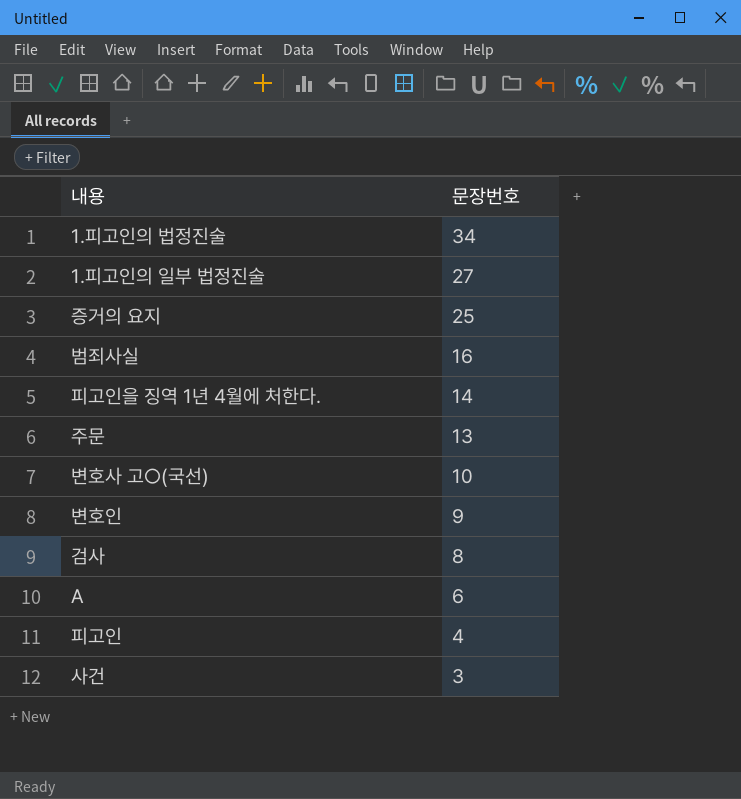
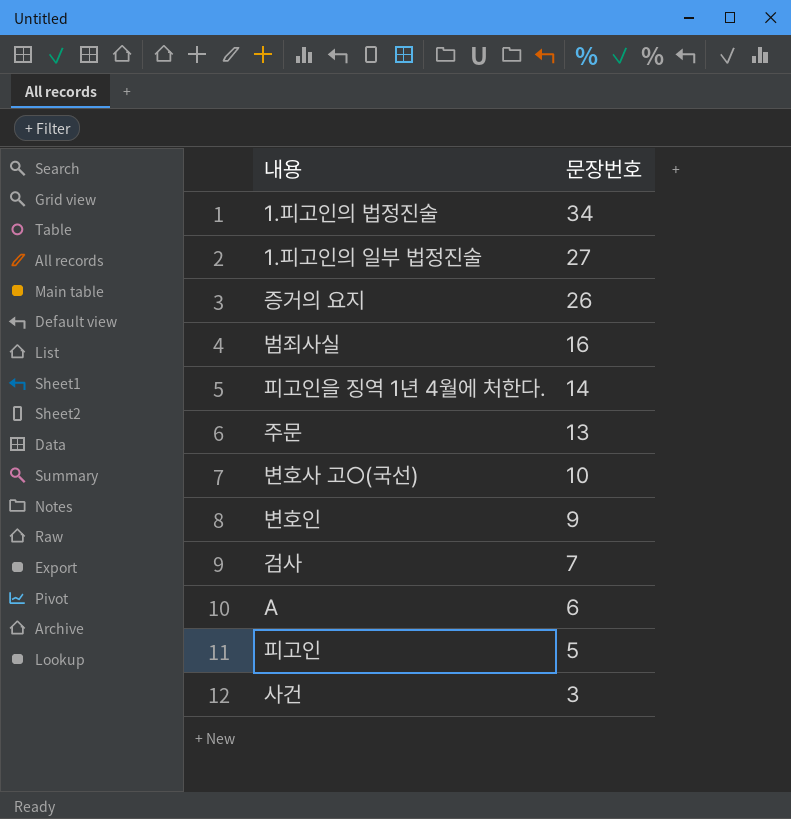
증거의 요지 | 문장번호: 25 -> 26
검사 | 문장번호: 8 -> 7
피고인 | 문장번호: 4 -> 5

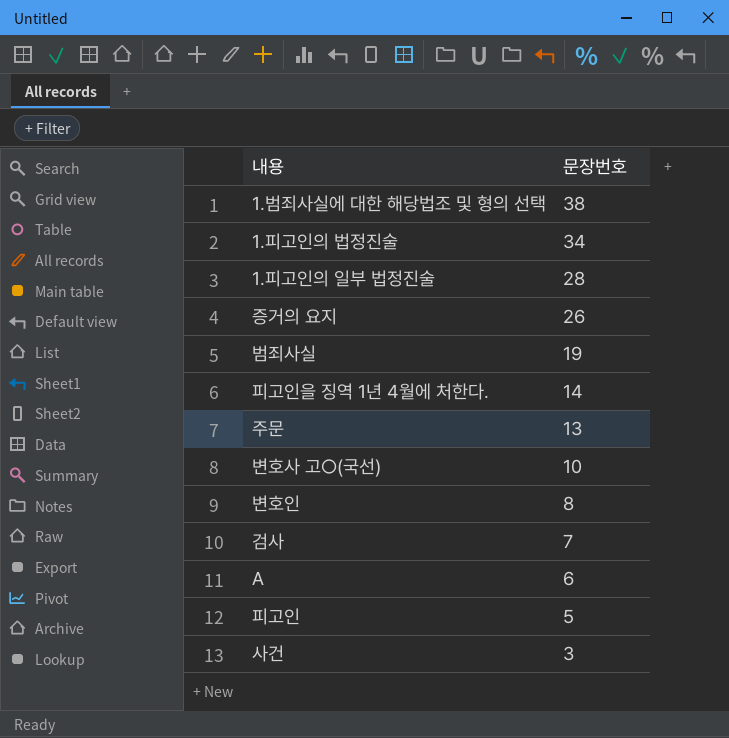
row 1.범죄사실에 대한 해당법조 및 형의 선택: none -> 38
1.피고인의 일부 법정진술 | 문장번호: 27 -> 28
범죄사실 | 문장번호: 16 -> 19
변호인 | 문장번호: 9 -> 8

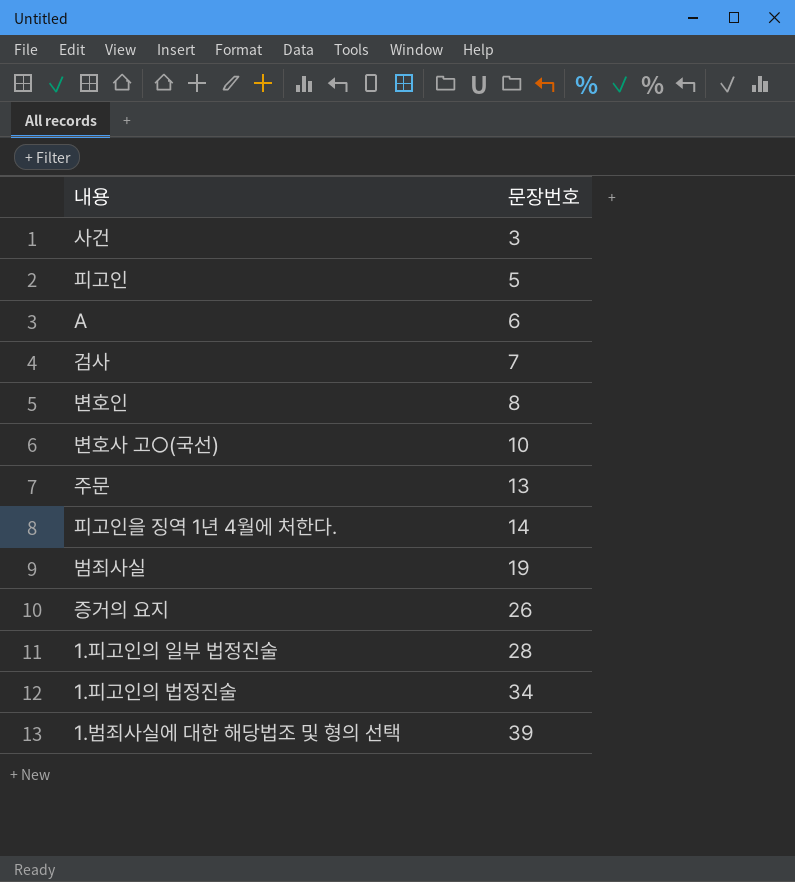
row order: 문장번호 descending -> 문장번호 ascending
1.범죄사실에 대한 해당법조 및 형의 선택 | 문장번호: 38 -> 39

